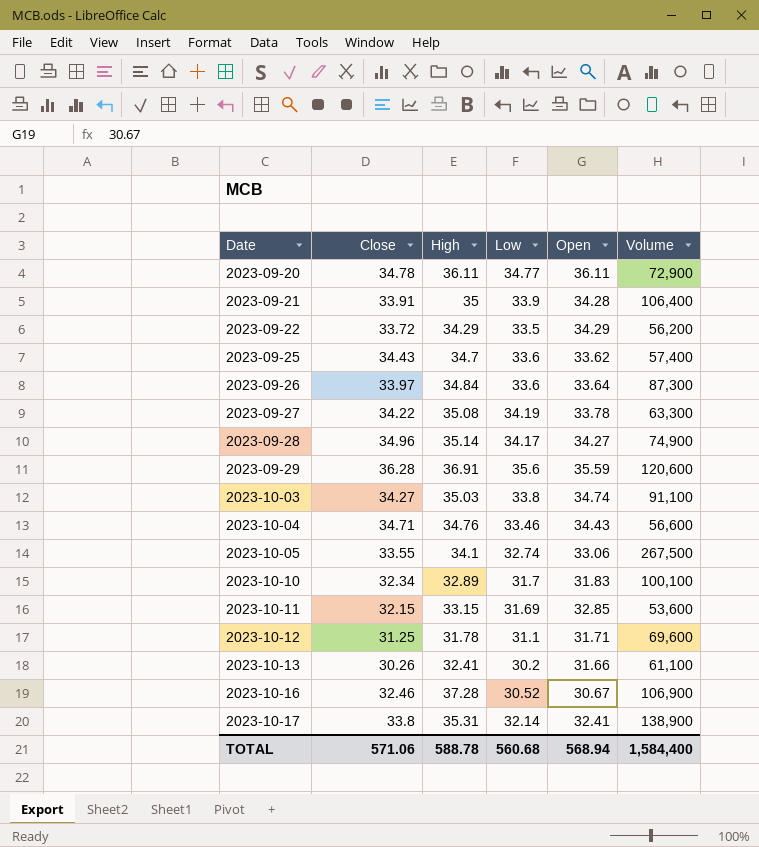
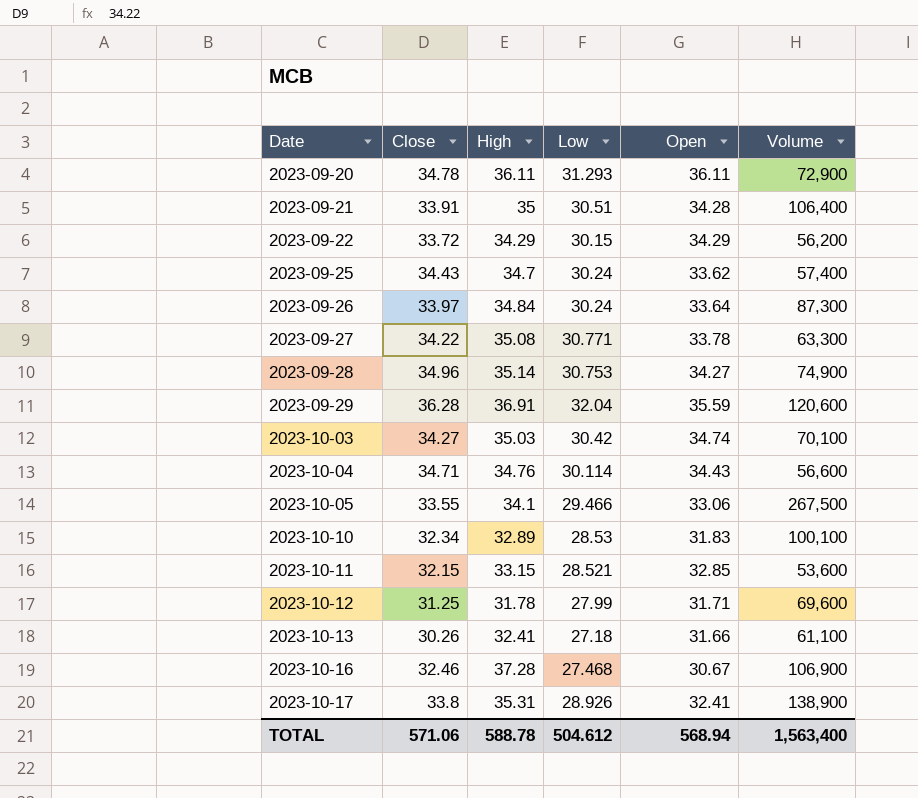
2023-09-20 | Low: 34.77 -> 31.293
2023-09-21 | Low: 33.9 -> 30.51
2023-09-22 | Low: 33.5 -> 30.15
2023-09-25 | Low: 33.6 -> 30.24
2023-09-26 | Low: 33.6 -> 30.24
2023-09-27 | Low: 34.19 -> 30.771
2023-09-28 | Low: 34.17 -> 30.753
2023-09-29 | Low: 35.6 -> 32.04
2023-10-03 | Low: 33.8 -> 30.42
2023-10-03 | Volume: 91,100 -> 70,100
2023-10-04 | Low: 33.46 -> 30.114
2023-10-05 | Low: 32.74 -> 29.466
2023-10-10 | Low: 31.7 -> 28.53
2023-10-11 | Low: 31.69 -> 28.521
2023-10-12 | Low: 31.1 -> 27.99
2023-10-13 | Low: 30.2 -> 27.18
2023-10-16 | Low: 30.52 -> 27.468
2023-10-17 | Low: 32.14 -> 28.926
TOTAL | Low: 560.68 -> 504.612
TOTAL | Volume: 1,584,400 -> 1,563,400

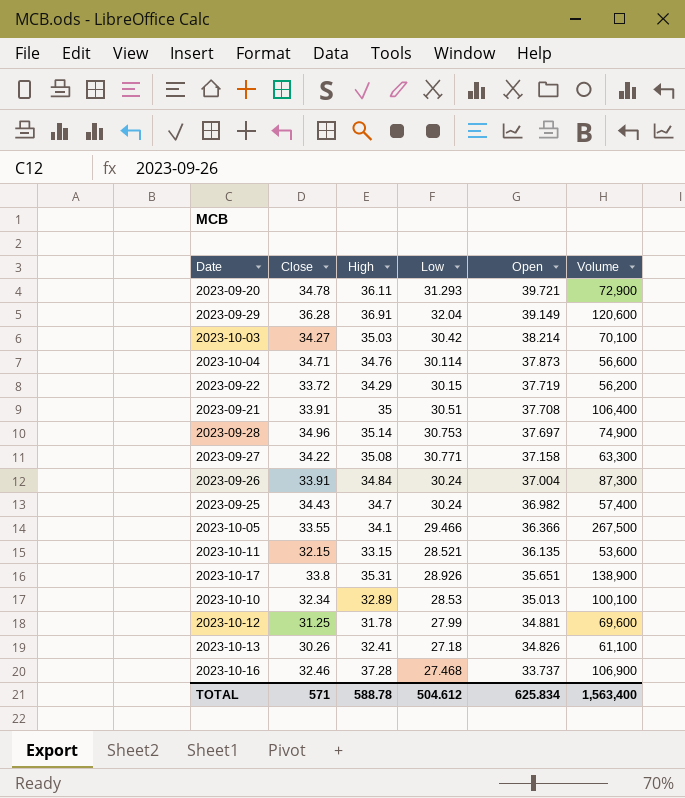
row order: Date ascending -> Open descending
2023-09-20 | Open: 36.11 -> 39.721
2023-09-29 | Open: 35.59 -> 39.149
2023-10-03 | Open: 34.74 -> 38.214
2023-10-04 | Open: 34.43 -> 37.873
2023-09-22 | Open: 34.29 -> 37.719
2023-09-21 | Open: 34.28 -> 37.708
2023-09-28 | Open: 34.27 -> 37.697
2023-09-27 | Open: 33.78 -> 37.158
2023-09-26 | Close: 33.97 -> 33.91
2023-09-26 | Open: 33.64 -> 37.004
2023-09-25 | Open: 33.62 -> 36.982
2023-10-05 | Open: 33.06 -> 36.366
2023-10-11 | Open: 32.85 -> 36.135
2023-10-17 | Open: 32.41 -> 35.651
2023-10-10 | Open: 31.83 -> 35.013
2023-10-12 | Open: 31.71 -> 34.881
2023-10-13 | Open: 31.66 -> 34.826
2023-10-16 | Open: 30.67 -> 33.737
TOTAL | Close: 571.06 -> 571
TOTAL | Open: 568.94 -> 625.834

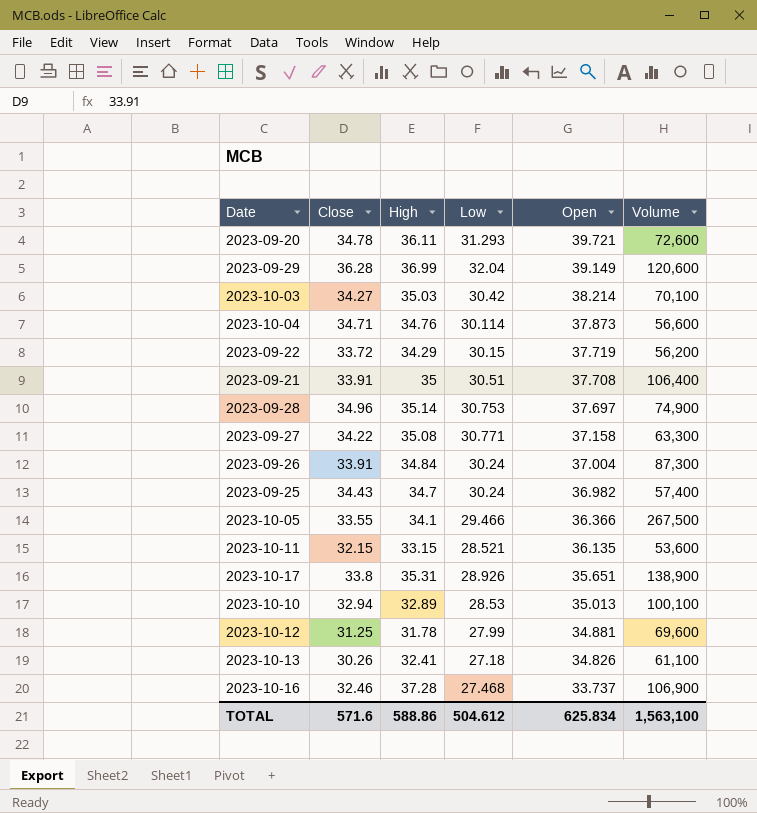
2023-09-20 | Volume: 72,900 -> 72,600
2023-09-29 | High: 36.91 -> 36.99
2023-10-10 | Close: 32.34 -> 32.94
TOTAL | Close: 571 -> 571.6
TOTAL | High: 588.78 -> 588.86
TOTAL | Volume: 1,563,400 -> 1,563,100

